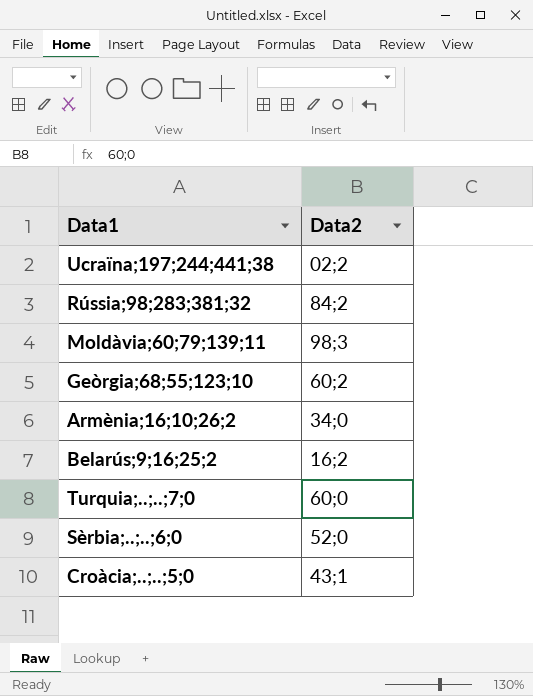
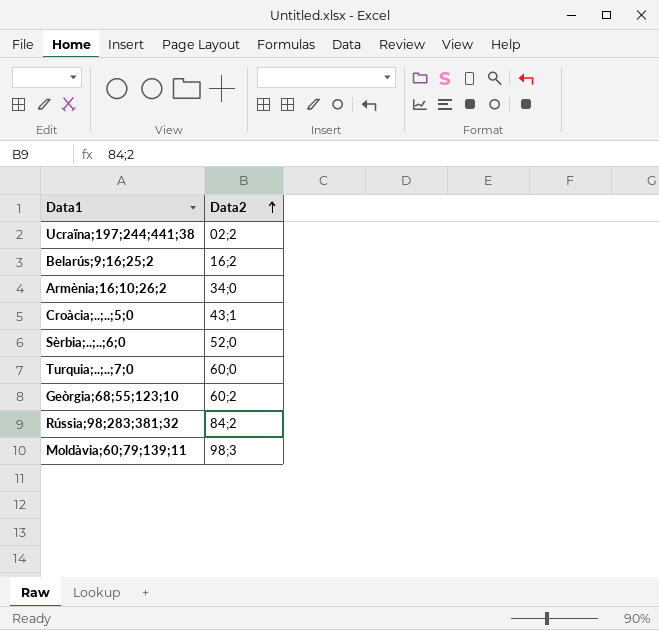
row order: none -> Data2 ascending

